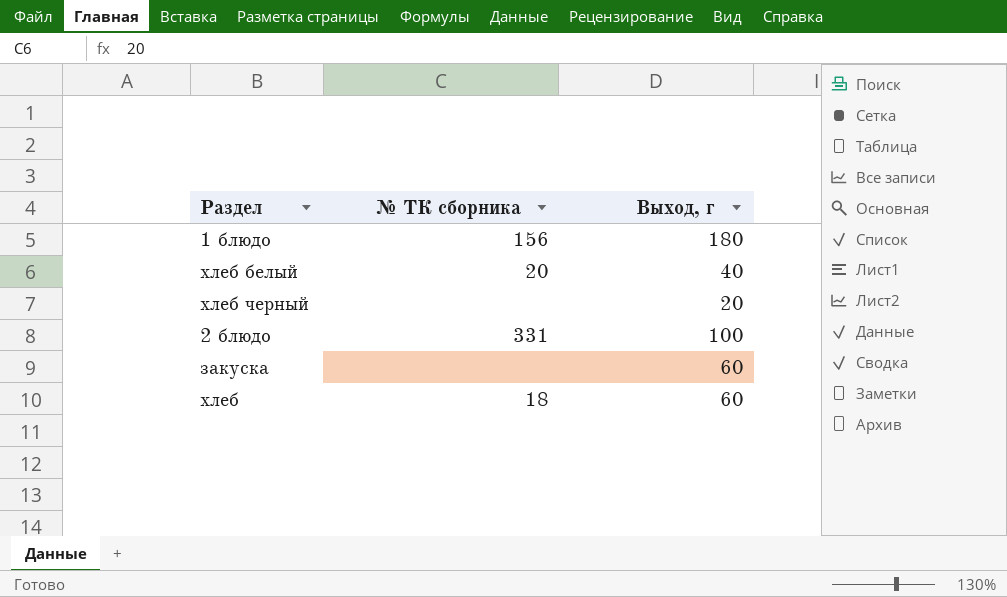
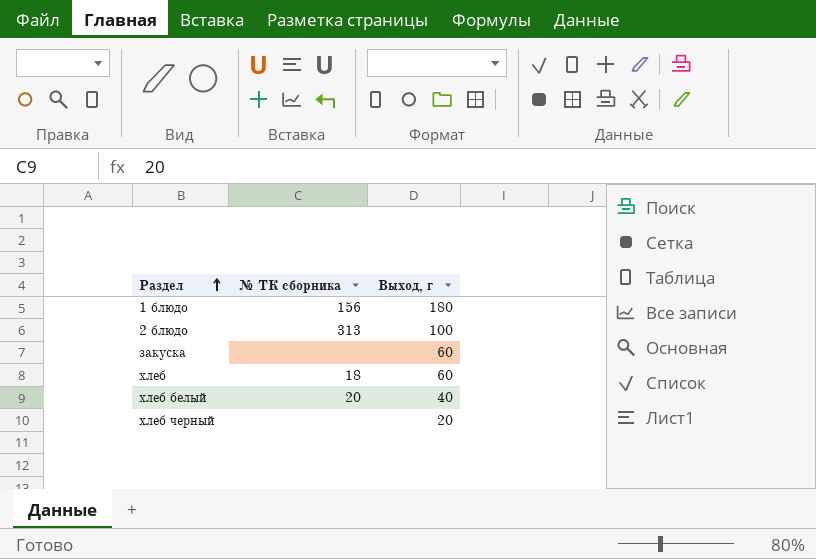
row order: none -> Раздел ascending
2 блюдо | № ТК сборника: 331 -> 313

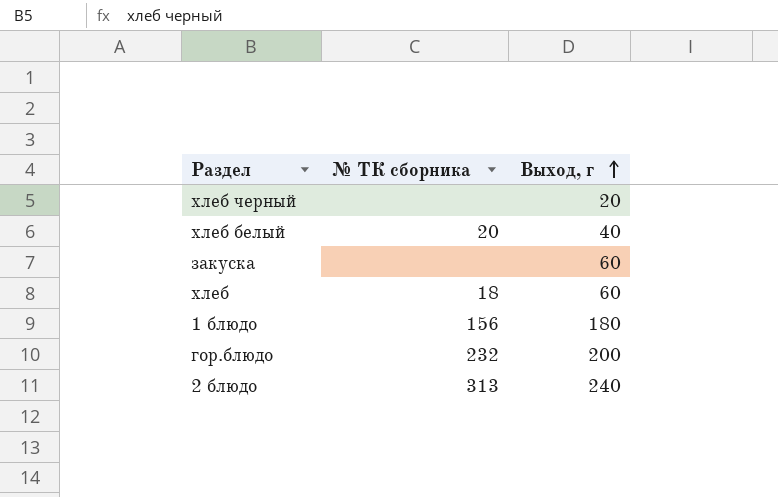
row order: Раздел ascending -> Выход, г ascending
row гор.блюдо: none -> 232 | 200
2 блюдо | Выход, г: 100 -> 240

